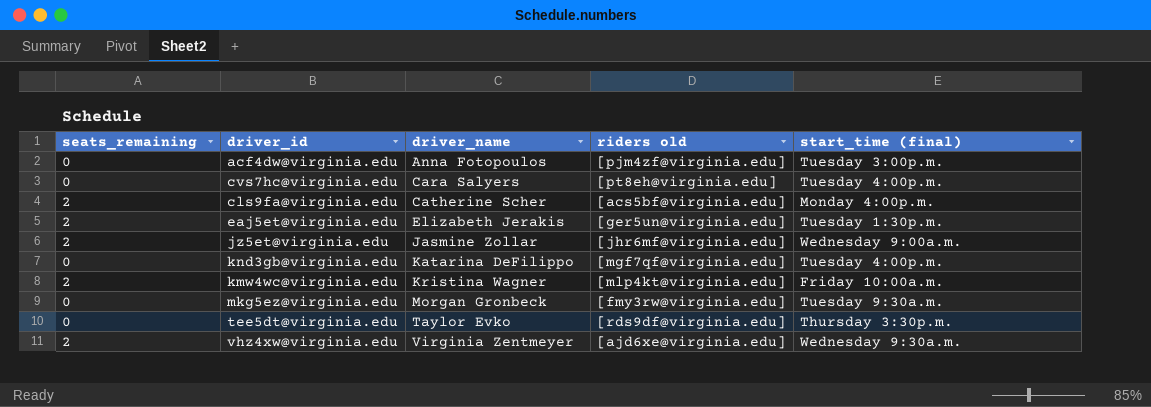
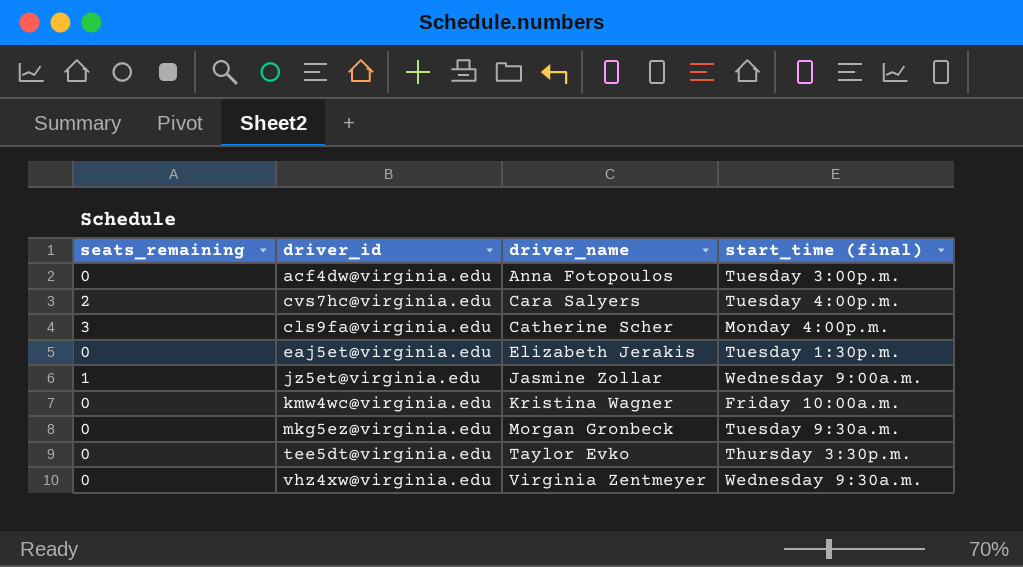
column riders old | position: 4 -> none
row knd3gb@virginia.edu: 0 | Katarina DeFilippo | [mgf7qf@virginia.edu] | Tuesday 4:00p.m. -> none
cvs7hc@virginia.edu | seats_remaining: 0 -> 2
cls9fa@virginia.edu | seats_remaining: 2 -> 3
eaj5et@virginia.edu | seats_remaining: 2 -> 0
jz5et@virginia.edu | seats_remaining: 2 -> 1
kmw4wc@virginia.edu | seats_remaining: 2 -> 0
vhz4xw@virginia.edu | seats_remaining: 2 -> 0

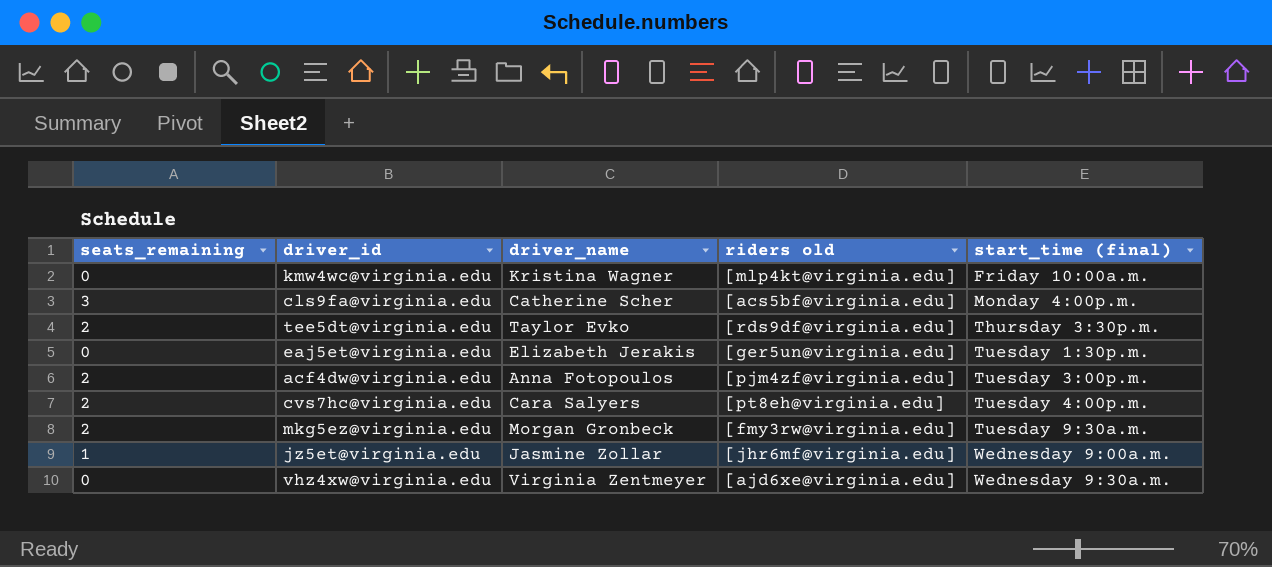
row order: driver_name ascending -> start_time (final) ascending
column riders old | position: none -> 4
tee5dt@virginia.edu | seats_remaining: 0 -> 2
acf4dw@virginia.edu | seats_remaining: 0 -> 2
mkg5ez@virginia.edu | seats_remaining: 0 -> 2

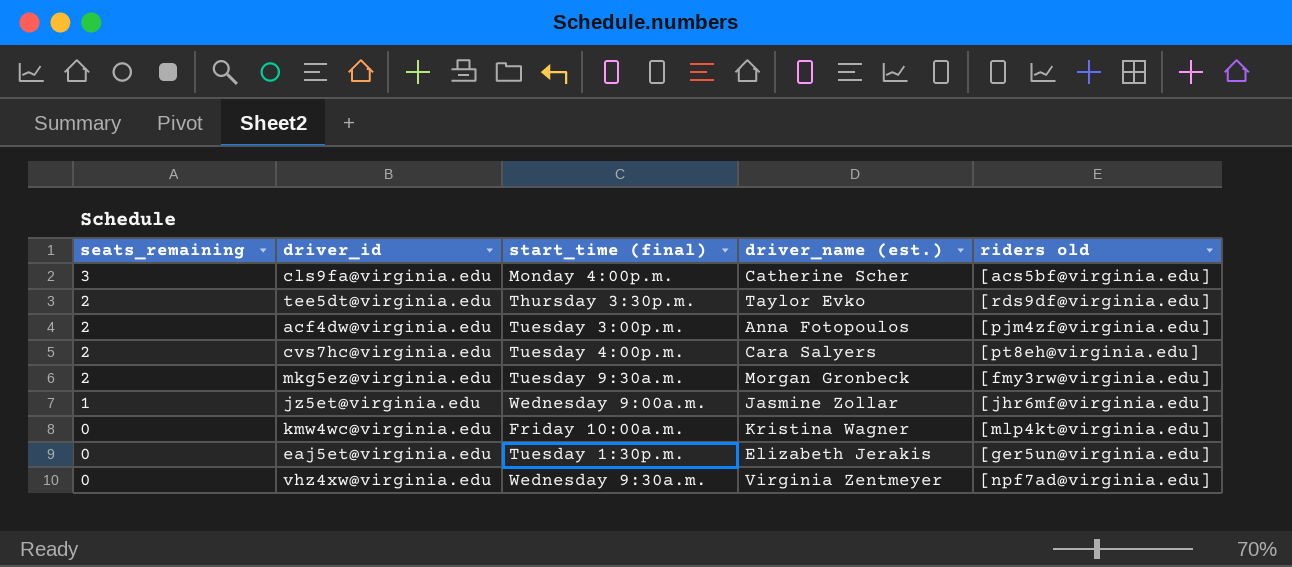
row order: start_time (final) ascending -> seats_remaining descending
column start_time (final) | position: 5 -> 3
column name: driver_name -> driver_name (est.)
vhz4xw@virginia.edu | riders old: [ajd6xe@virginia.edu] -> [npf7ad@virginia.edu]

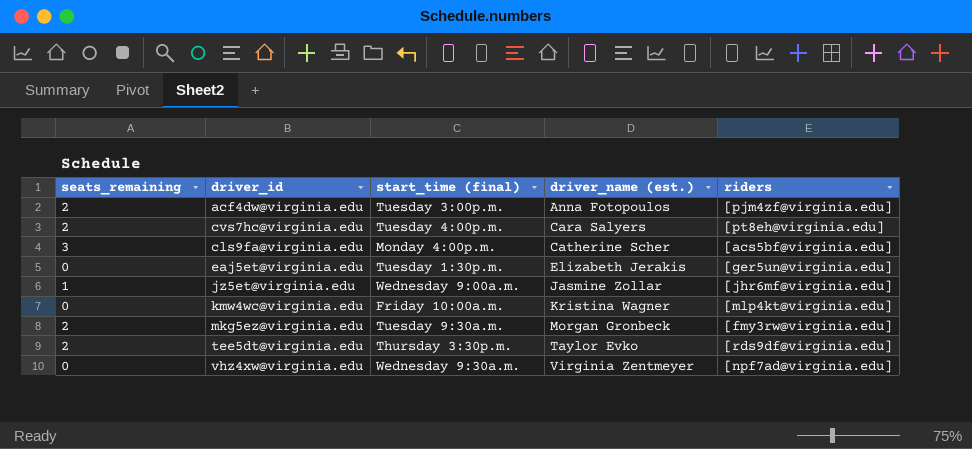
row order: seats_remaining descending -> driver_name (est.) ascending
column name: riders old -> riders

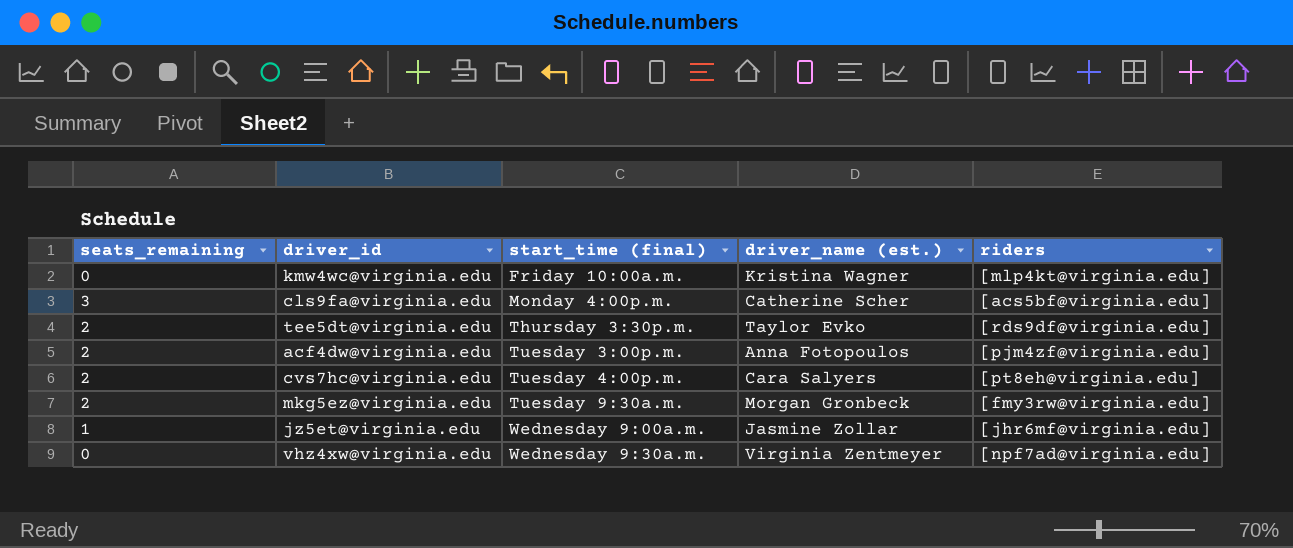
row order: driver_name (est.) ascending -> start_time (final) ascending
row eaj5et@virginia.edu: 0 | Tuesday 1:30p.m. | Elizabeth Jerakis | [ger5un@virginia.edu] -> none

